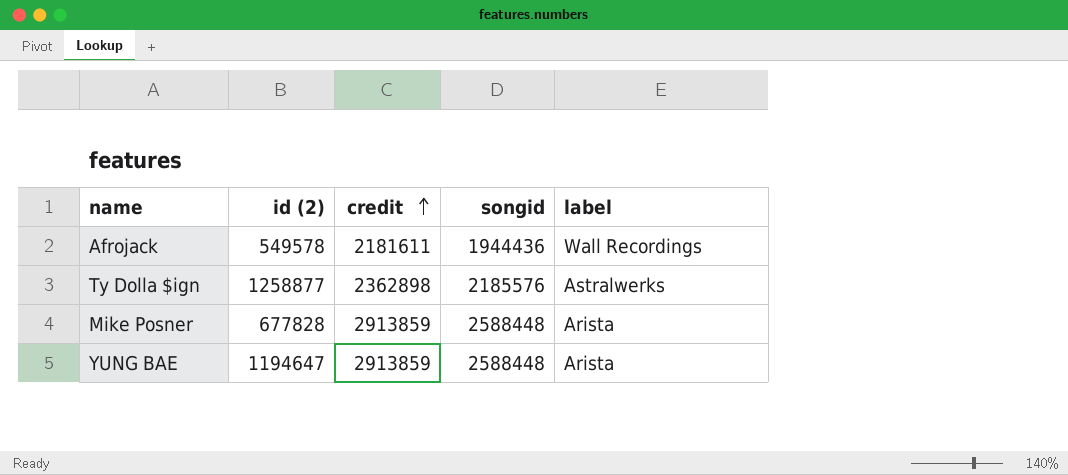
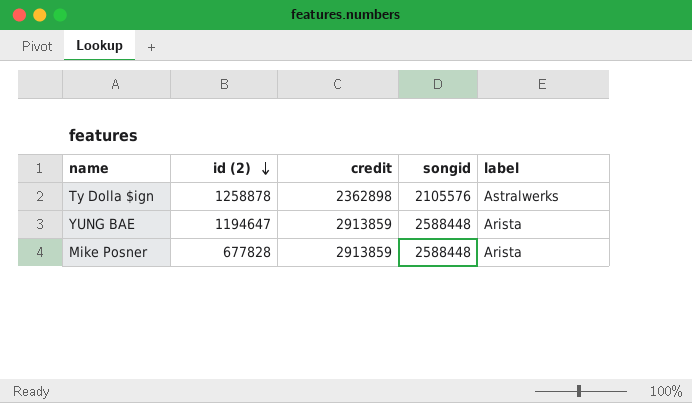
row order: credit ascending -> id (2) descending
row Afrojack: 549578 | 2181611 | 1944436 | Wall Recordings -> none
Ty Dolla $ign | id (2): 1258877 -> 1258878
Ty Dolla $ign | songid: 2185576 -> 2105576

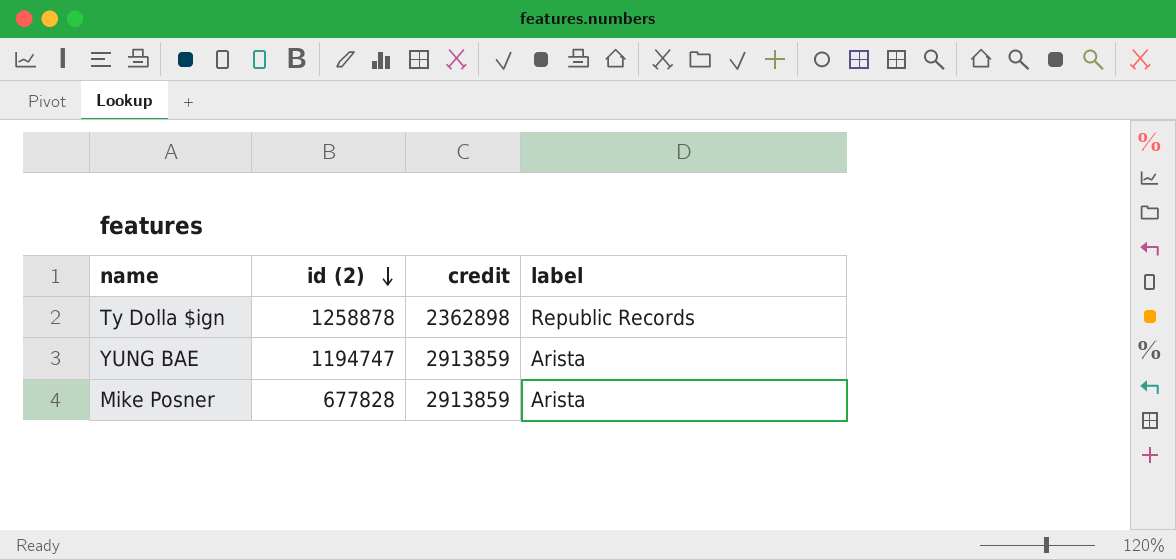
column songid | position: 4 -> none
Ty Dolla $ign | label: Astralwerks -> Republic Records
YUNG BAE | id (2): 1194647 -> 1194747

